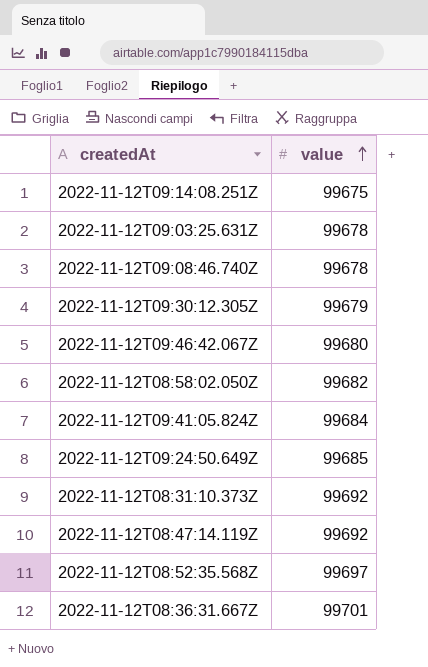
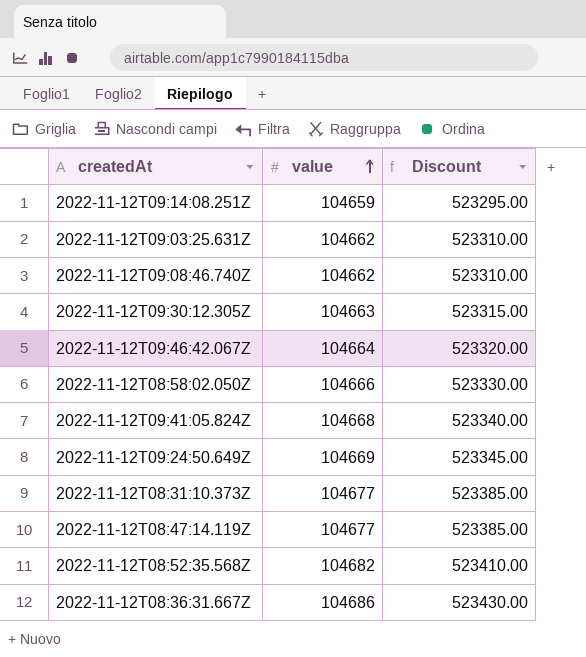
column Discount | formula: none -> [value] * 5
2022-11-12T09:14:08.251Z | value: 99675 -> 104659
2022-11-12T09:03:25.631Z | value: 99678 -> 104662
2022-11-12T09:08:46.740Z | value: 99678 -> 104662
2022-11-12T09:30:12.305Z | value: 99679 -> 104663
2022-11-12T09:46:42.067Z | value: 99680 -> 104664
2022-11-12T08:58:02.050Z | value: 99682 -> 104666
2022-11-12T09:41:05.824Z | value: 99684 -> 104668
2022-11-12T09:24:50.649Z | value: 99685 -> 104669
2022-11-12T08:31:10.373Z | value: 99692 -> 104677
2022-11-12T08:47:14.119Z | value: 99692 -> 104677
2022-11-12T08:52:35.568Z | value: 99697 -> 104682
2022-11-12T08:36:31.667Z | value: 99701 -> 104686

